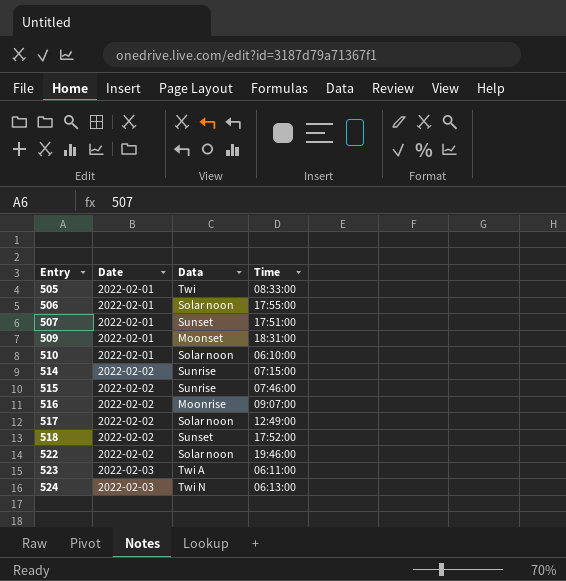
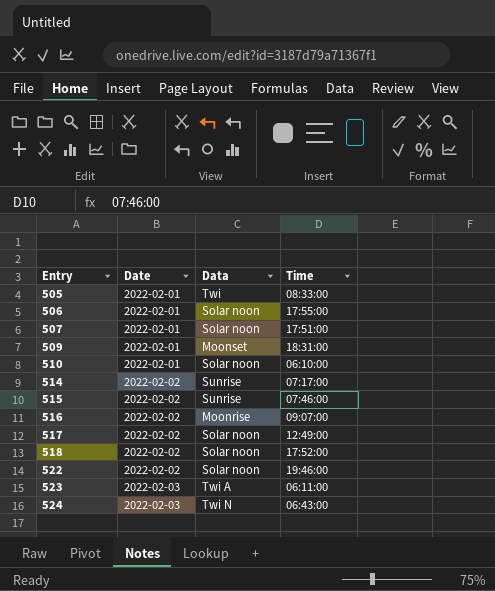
507 | Data: Sunset -> Solar noon
514 | Time: 07:15:00 -> 07:17:00
518 | Data: Sunset -> Solar noon
524 | Time: 06:13:00 -> 06:43:00

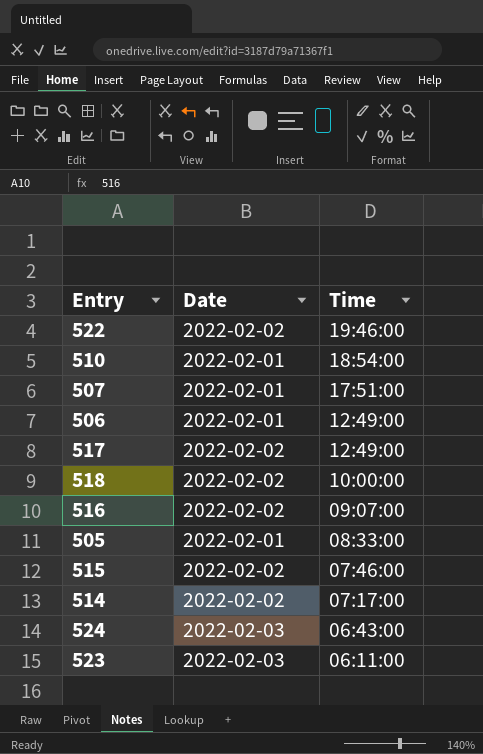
row order: Entry ascending -> Time descending
column Data | position: 3 -> none
row 509: 2022-02-01 | Moonset | 18:31:00 -> none
510 | Time: 06:10:00 -> 18:54:00
506 | Time: 17:55:00 -> 12:49:00
518 | Time: 17:52:00 -> 10:00:00

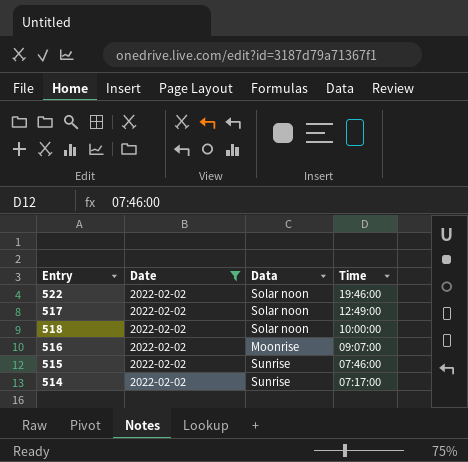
filter: none -> Date = 2022-02-02
column Data | position: none -> 3

